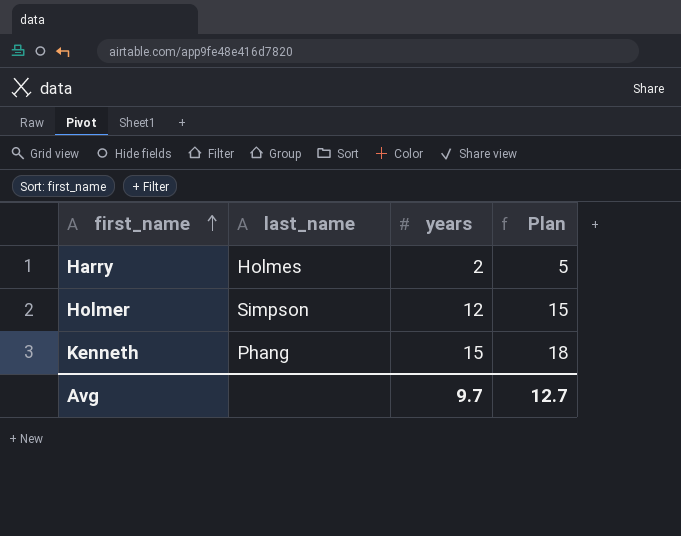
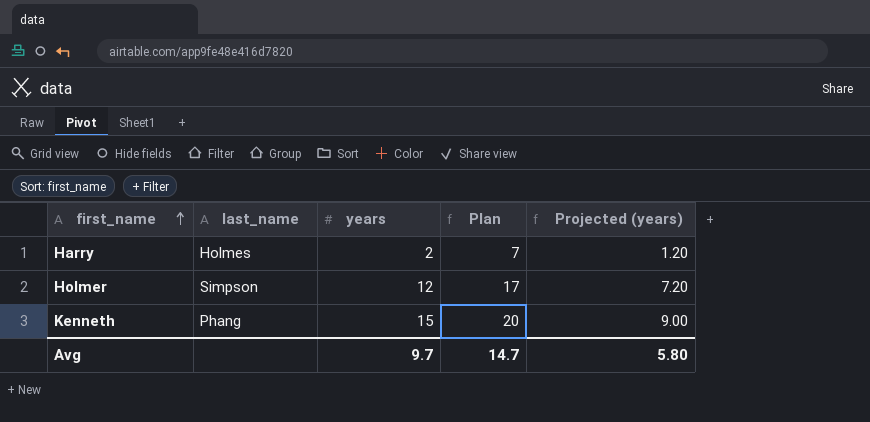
column Plan | formula: [years] + 3 -> [years] + 5
column Projected (years) | formula: none -> [years] * 0.6
Avg | Plan: 12.7 -> 14.7

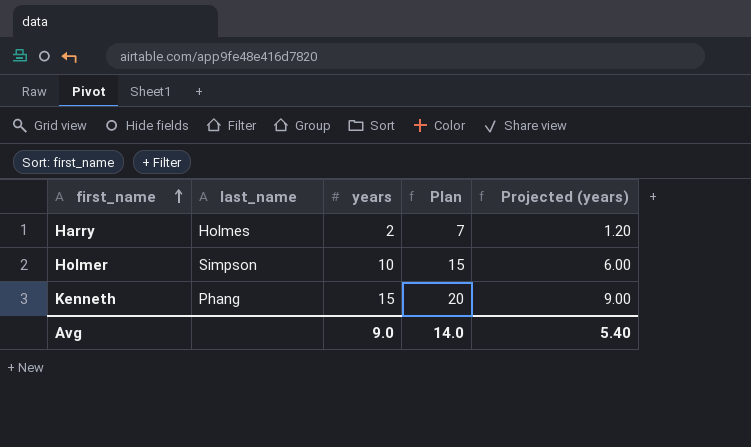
Holmer | years: 12 -> 10
Holmer | Plan: 17 -> 15
Holmer | Projected (years): 7.20 -> 6.00
Avg | years: 9.7 -> 9.0
Avg | Plan: 14.7 -> 14.0
Avg | Projected (years): 5.80 -> 5.40

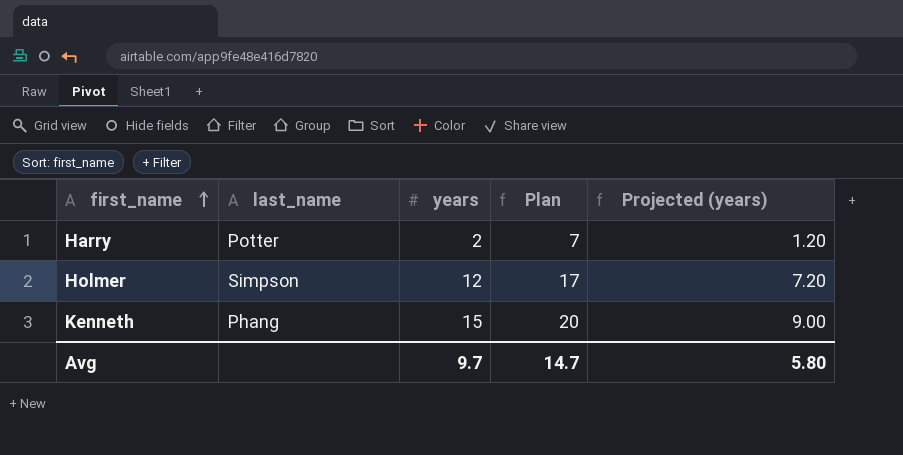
Harry | last_name: Holmes -> Potter
Holmer | years: 10 -> 12
Holmer | Plan: 15 -> 17
Holmer | Projected (years): 6.00 -> 7.20
Avg | years: 9.0 -> 9.7
Avg | Plan: 14.0 -> 14.7
Avg | Projected (years): 5.40 -> 5.80

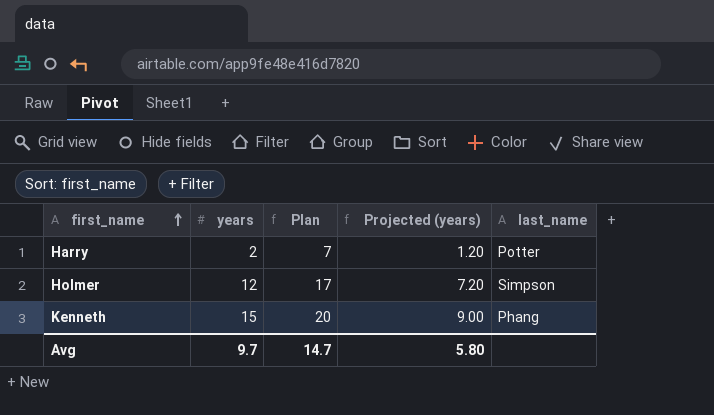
column last_name | position: 2 -> 5

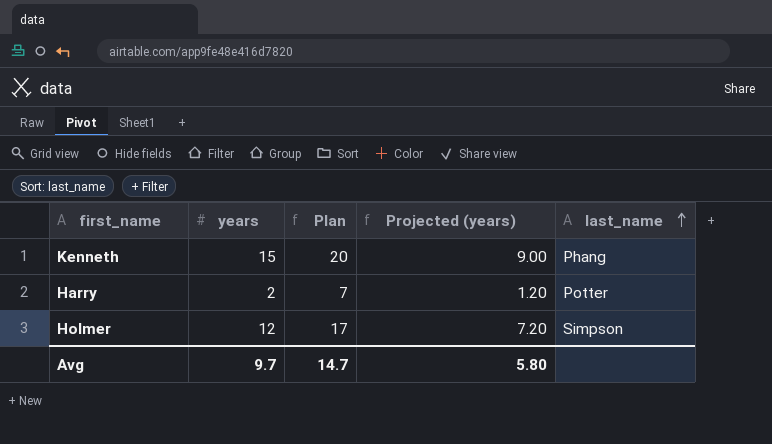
row order: first_name ascending -> last_name ascending

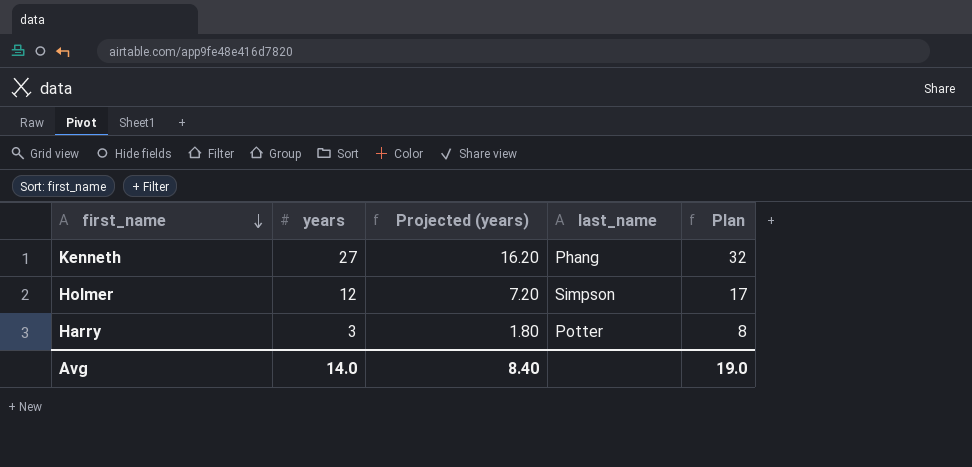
row order: last_name ascending -> first_name descending
column Plan | position: 3 -> 5
Kenneth | years: 15 -> 27
Kenneth | Projected (years): 9.00 -> 16.20
Kenneth | Plan: 20 -> 32
Harry | years: 2 -> 3
Harry | Projected (years): 1.20 -> 1.80
Harry | Plan: 7 -> 8
Avg | years: 9.7 -> 14.0
Avg | Projected (years): 5.80 -> 8.40
Avg | Plan: 14.7 -> 19.0

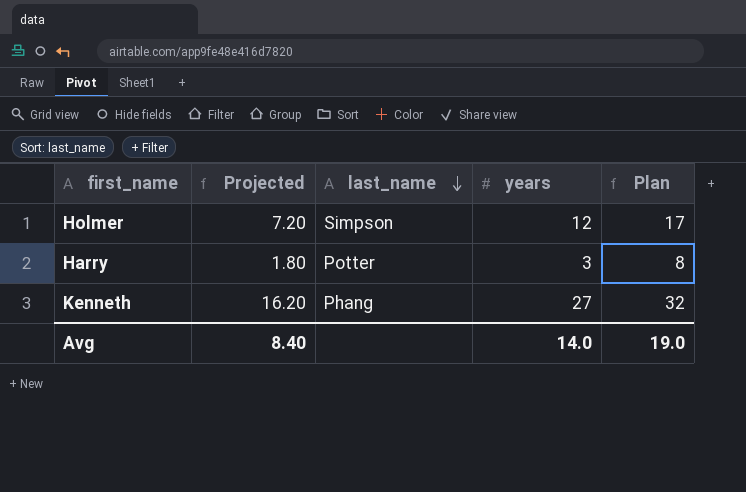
row order: first_name descending -> last_name descending
column name: Projected (years) -> Projected
column years | position: 2 -> 4

